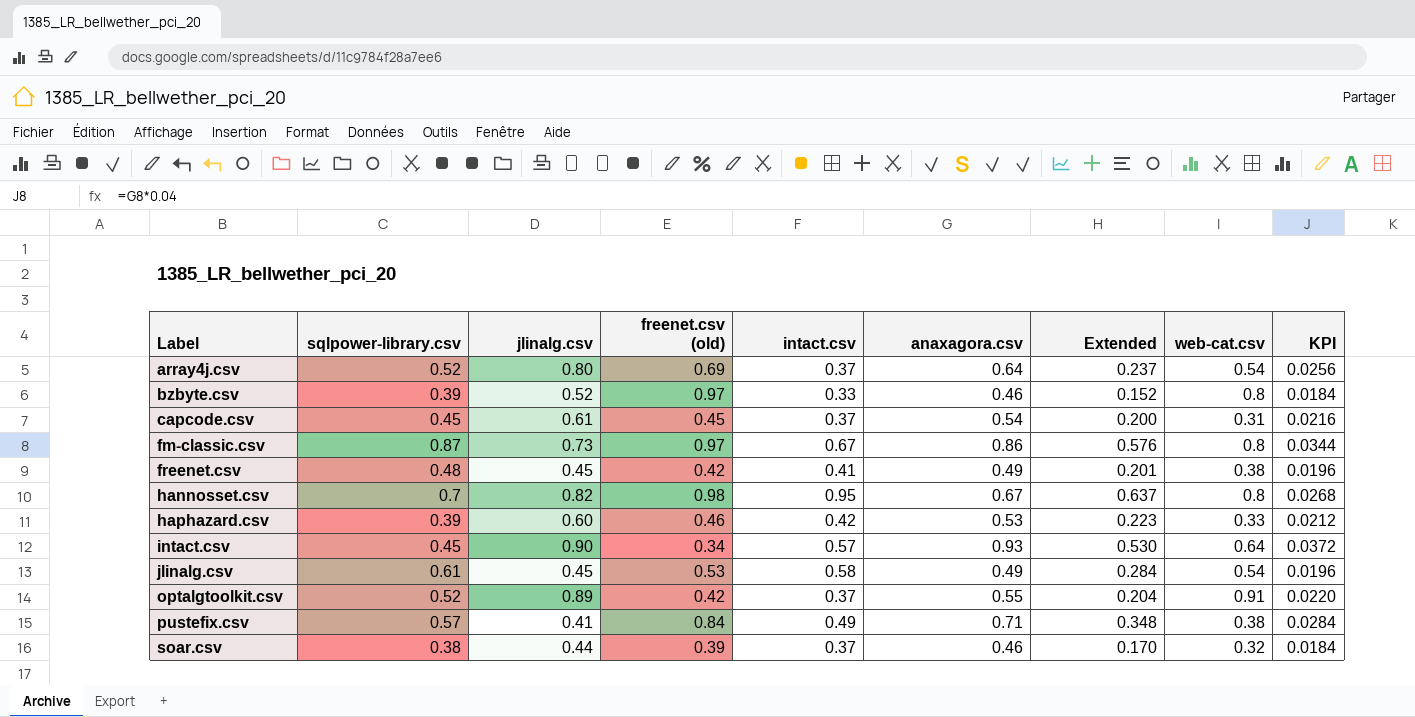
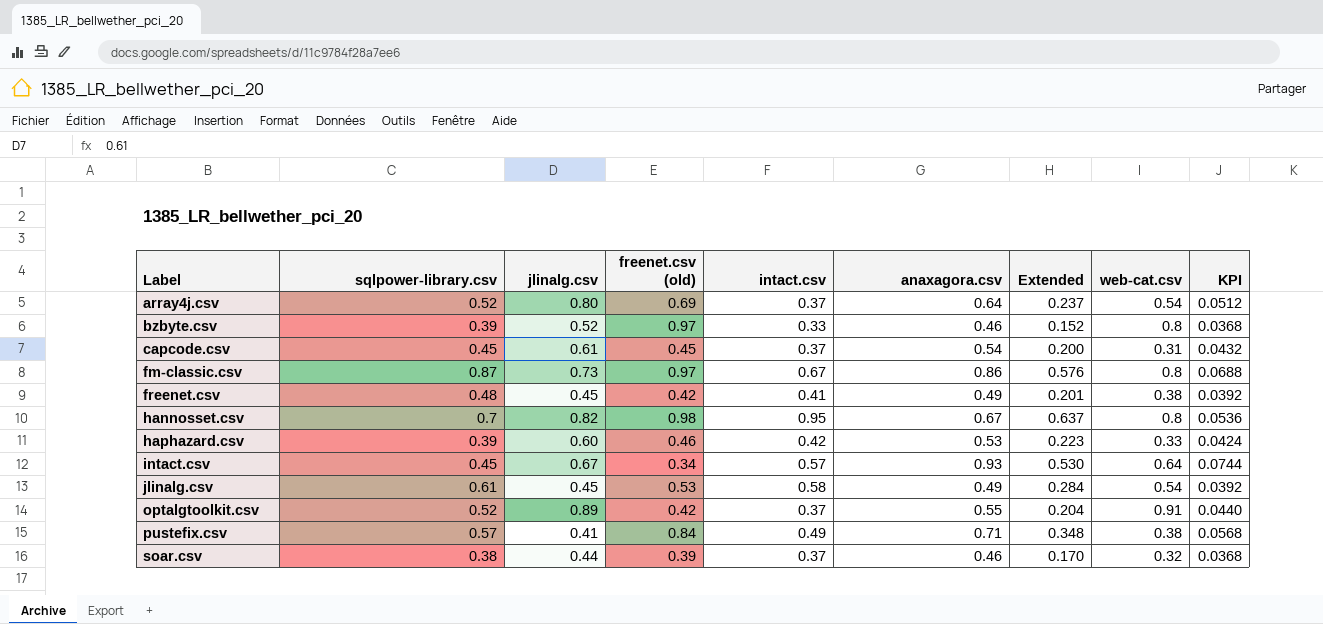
column KPI | formula: [anaxagora.csv] * 0.04 -> [anaxagora.csv] * 0.08
intact.csv | jlinalg.csv: 0.90 -> 0.67

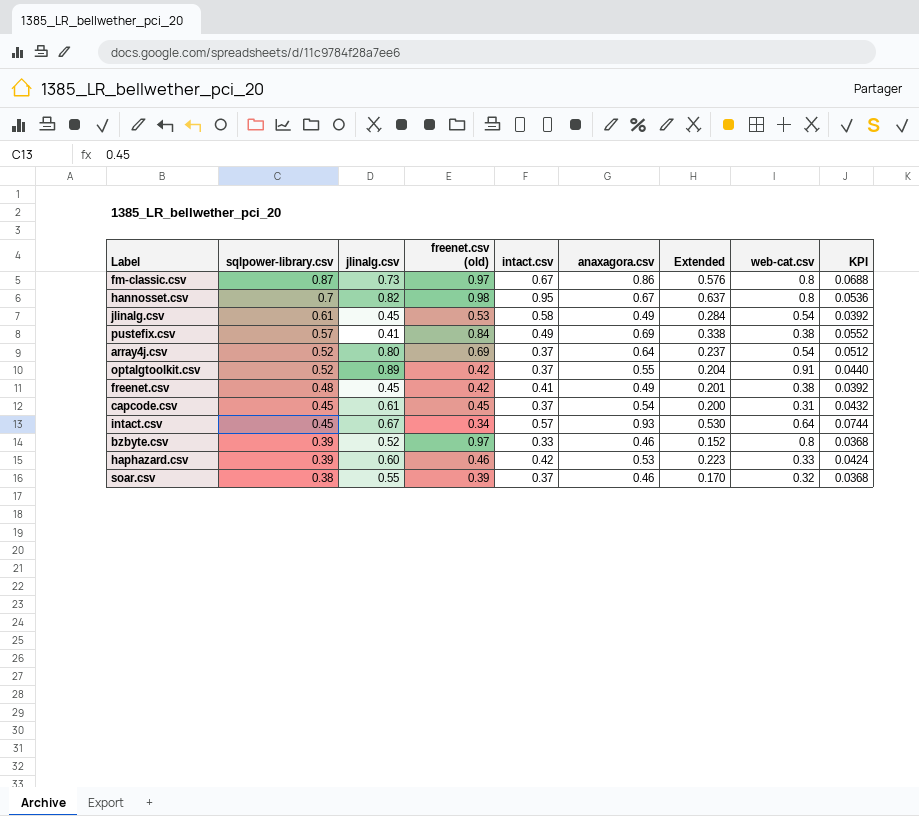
row order: Label ascending -> sqlpower-library.csv descending
pustefix.csv | anaxagora.csv: 0.71 -> 0.69
pustefix.csv | Extended: 0.348 -> 0.338
pustefix.csv | KPI: 0.0568 -> 0.0552
soar.csv | jlinalg.csv: 0.44 -> 0.55

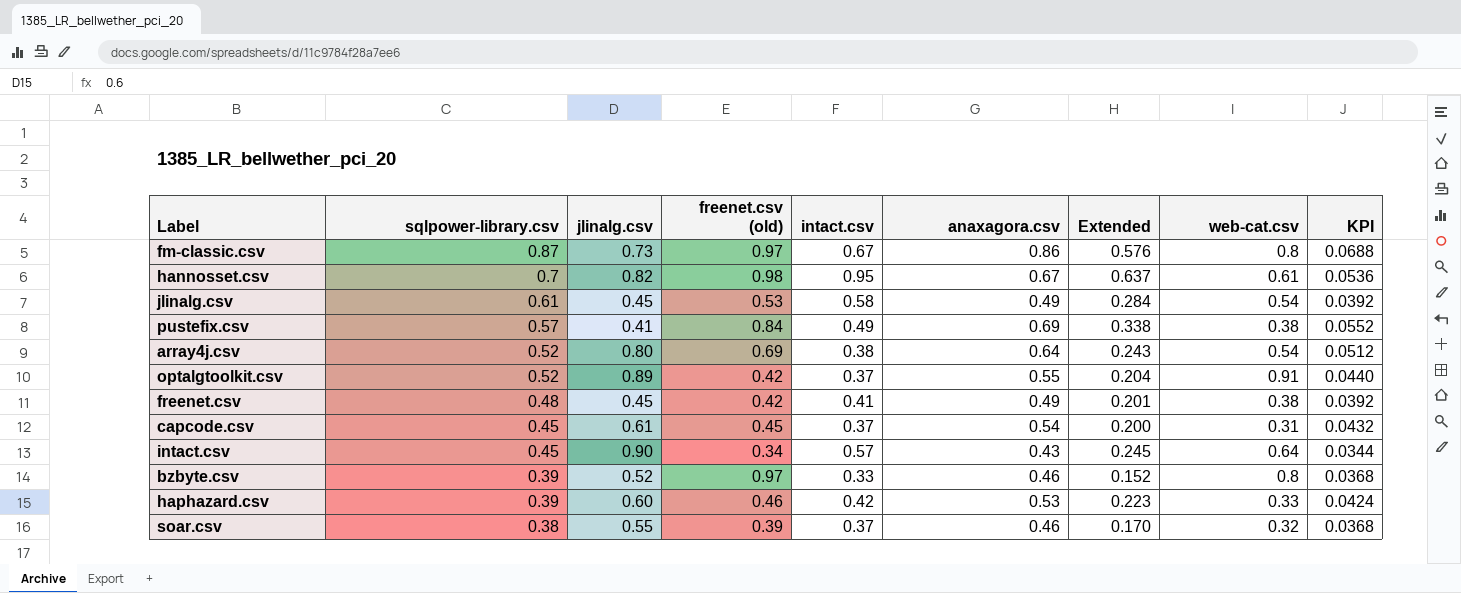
hannosset.csv | web-cat.csv: 0.8 -> 0.61
array4j.csv | intact.csv: 0.37 -> 0.38
array4j.csv | Extended: 0.237 -> 0.243
intact.csv | jlinalg.csv: 0.67 -> 0.90
intact.csv | anaxagora.csv: 0.93 -> 0.43
intact.csv | Extended: 0.530 -> 0.245
intact.csv | KPI: 0.0744 -> 0.0344

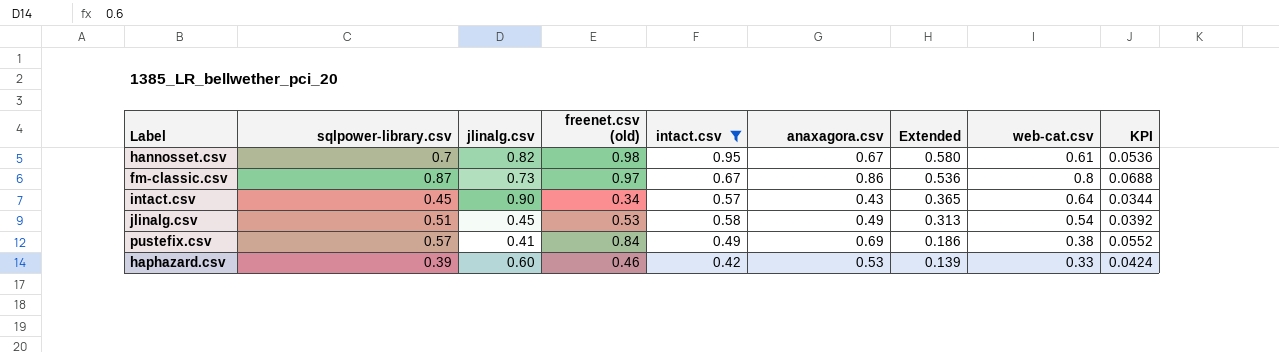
filter: none -> intact.csv >= 0.42
row order: sqlpower-library.csv descending -> Extended descending
column Extended | formula: [intact.csv] * [anaxagora.csv] -> [intact.csv] * [web-cat.csv]
jlinalg.csv | sqlpower-library.csv: 0.61 -> 0.51

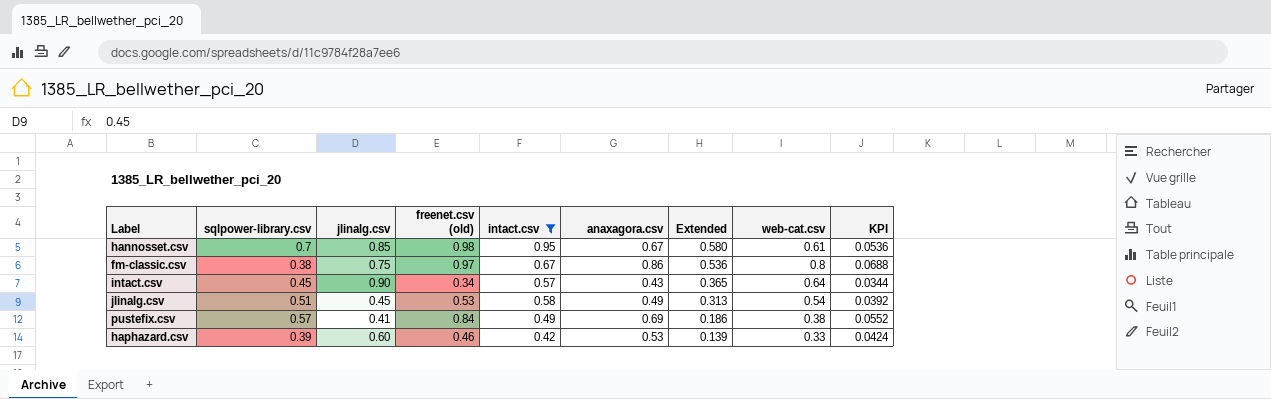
hannosset.csv | jlinalg.csv: 0.82 -> 0.85
fm-classic.csv | sqlpower-library.csv: 0.87 -> 0.38
fm-classic.csv | jlinalg.csv: 0.73 -> 0.75

